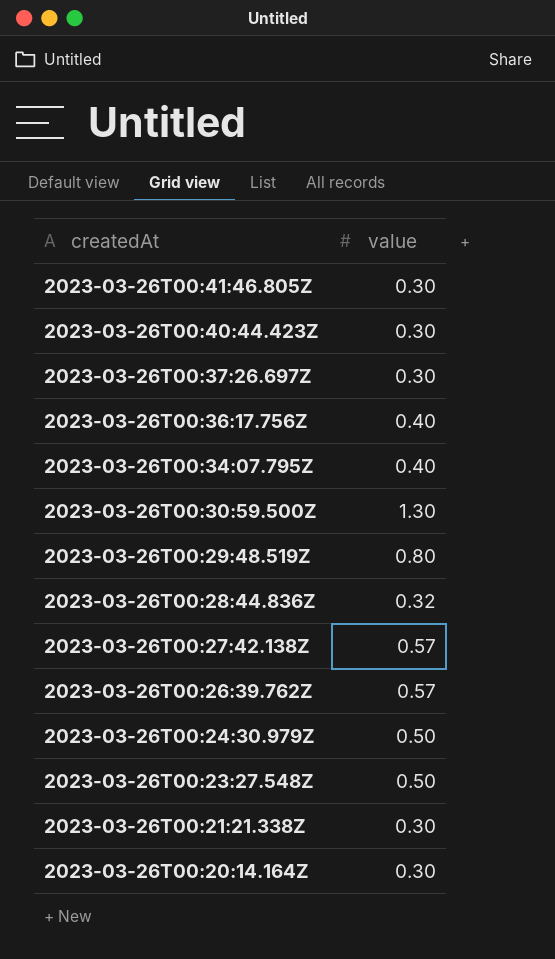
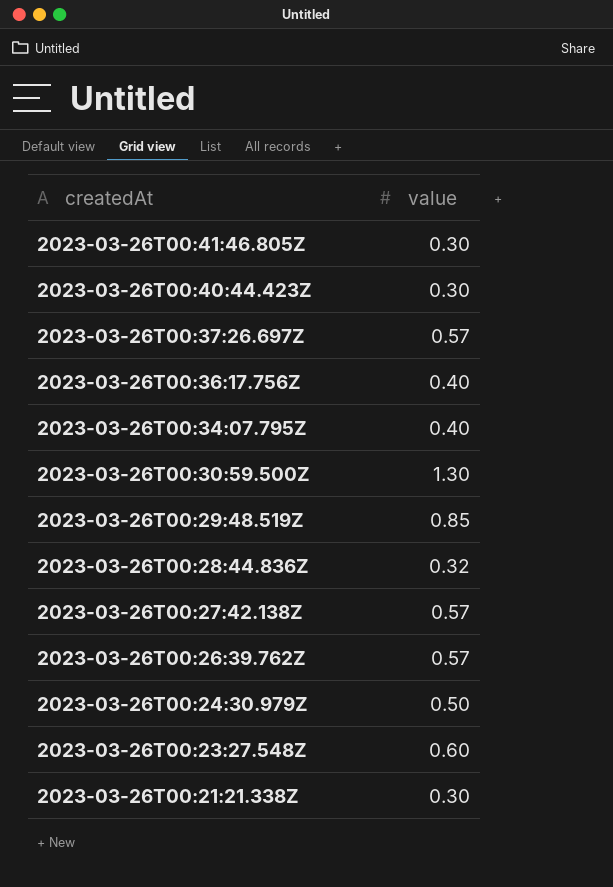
row 2023-03-26T00:20:14.164Z: 0.30 -> none
2023-03-26T00:37:26.697Z | value: 0.30 -> 0.57
2023-03-26T00:29:48.519Z | value: 0.80 -> 0.85
2023-03-26T00:23:27.548Z | value: 0.50 -> 0.60

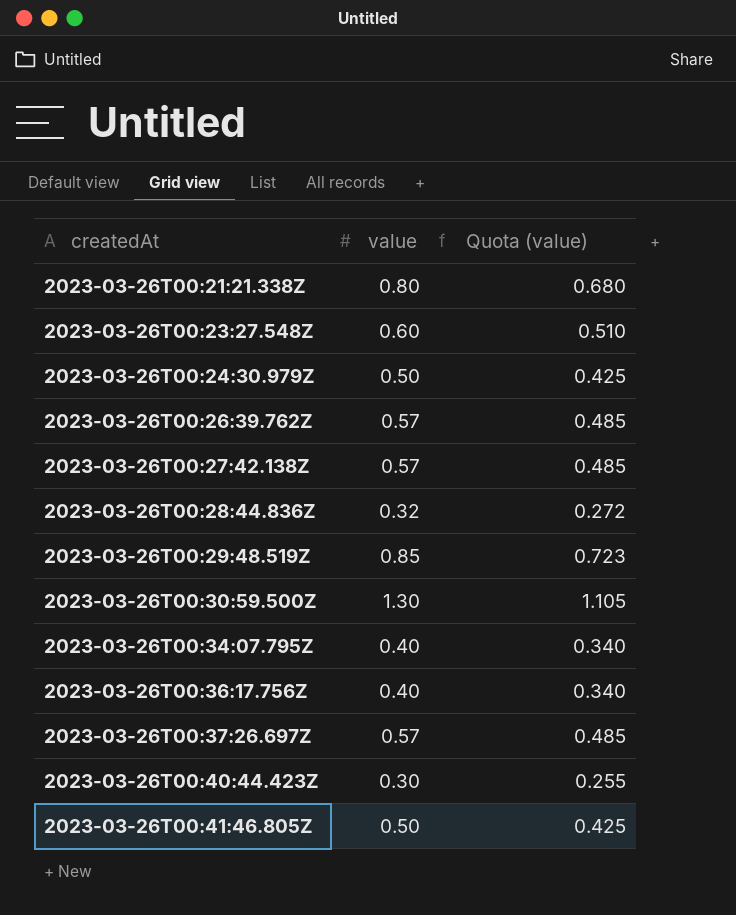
row order: createdAt descending -> createdAt ascending
column Quota (value) | formula: none -> [value] * 0.85
2023-03-26T00:21:21.338Z | value: 0.30 -> 0.80
2023-03-26T00:41:46.805Z | value: 0.30 -> 0.50

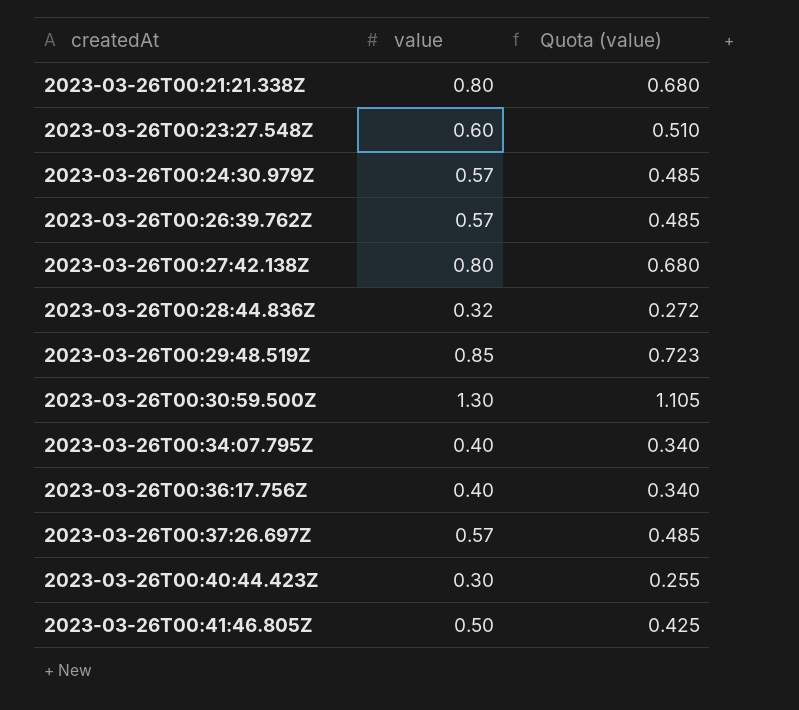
2023-03-26T00:24:30.979Z | value: 0.50 -> 0.57
2023-03-26T00:24:30.979Z | Quota (value): 0.425 -> 0.485
2023-03-26T00:27:42.138Z | value: 0.57 -> 0.80
2023-03-26T00:27:42.138Z | Quota (value): 0.485 -> 0.680

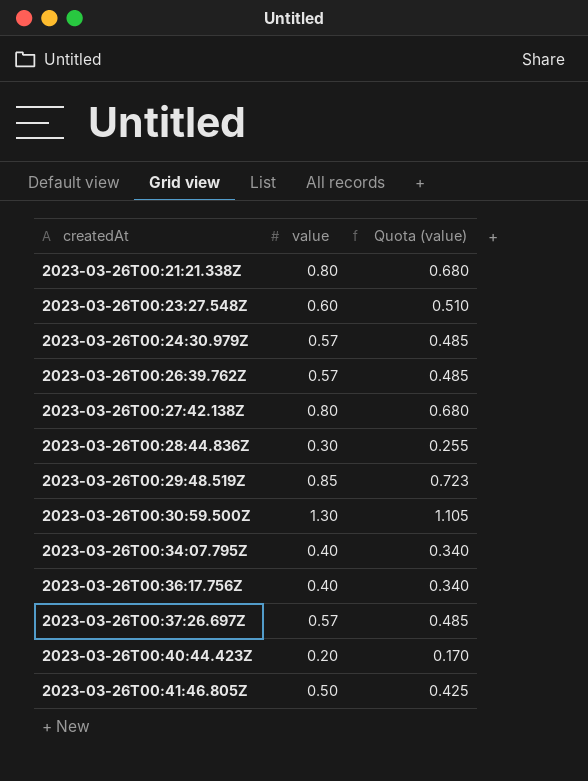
2023-03-26T00:28:44.836Z | value: 0.32 -> 0.30
2023-03-26T00:28:44.836Z | Quota (value): 0.272 -> 0.255
2023-03-26T00:40:44.423Z | value: 0.30 -> 0.20
2023-03-26T00:40:44.423Z | Quota (value): 0.255 -> 0.170

